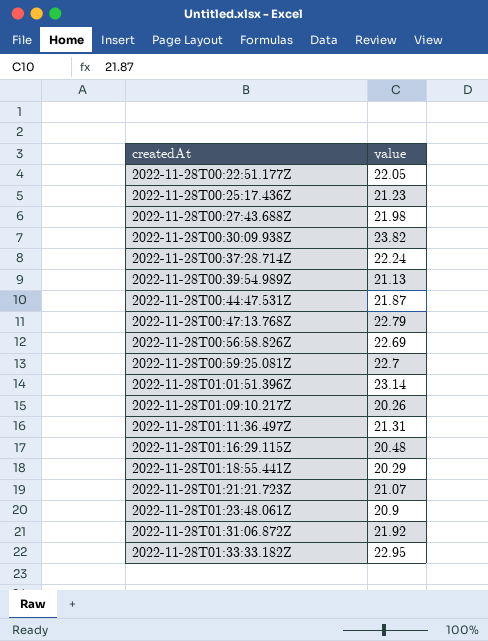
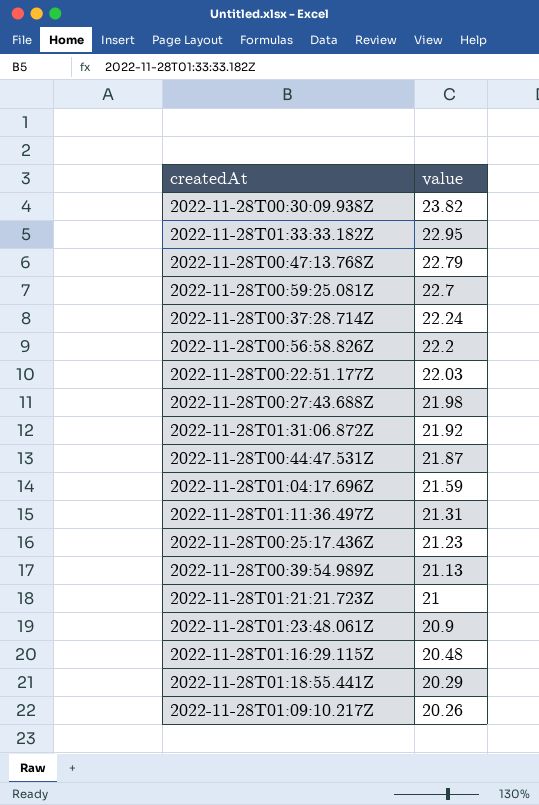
row order: createdAt ascending -> value descending
row 2022-11-28T01:01:51.396Z: 23.14 -> none
2022-11-28T00:56:58.826Z | value: 22.69 -> 22.2
2022-11-28T00:22:51.177Z | value: 22.05 -> 22.03
row 2022-11-28T01:04:17.696Z: none -> 21.59
2022-11-28T01:21:21.723Z | value: 21.07 -> 21

